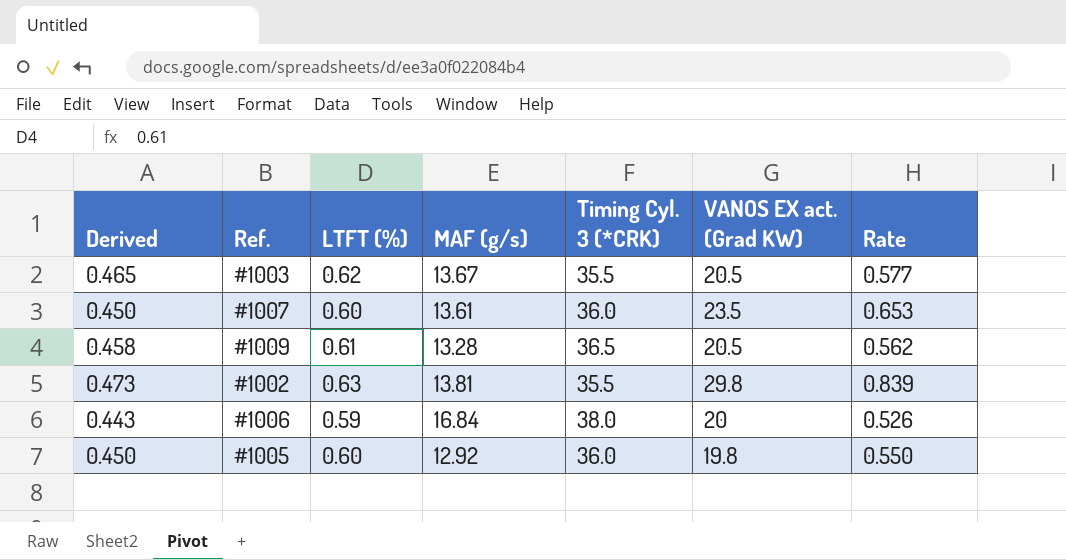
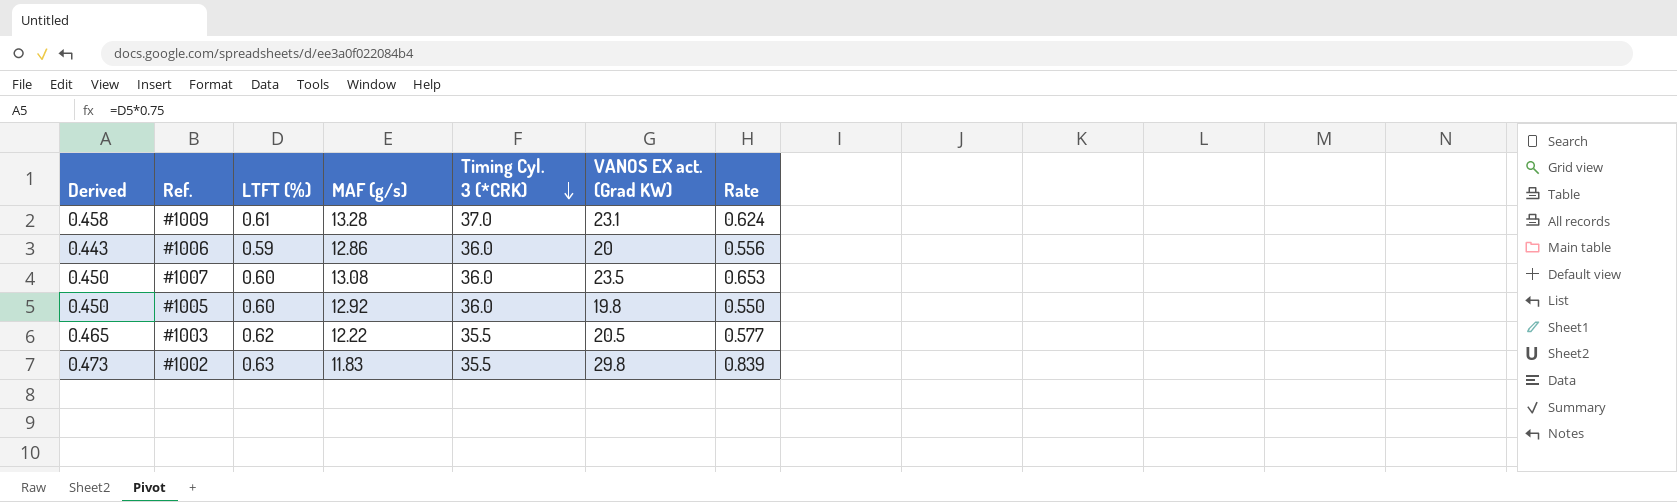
row order: none -> Timing Cyl. 3 (*CRK) descending
#1009 | Timing Cyl. 3 (*CRK): 36.5 -> 37.0
#1009 | VANOS EX act. (Grad KW): 20.5 -> 23.1
#1009 | Rate: 0.562 -> 0.624
#1006 | MAF (g/s): 16.84 -> 12.86
#1006 | Timing Cyl. 3 (*CRK): 38.0 -> 36.0
#1006 | Rate: 0.526 -> 0.556
#1007 | MAF (g/s): 13.61 -> 13.08
#1003 | MAF (g/s): 13.67 -> 12.22
#1002 | MAF (g/s): 13.81 -> 11.83

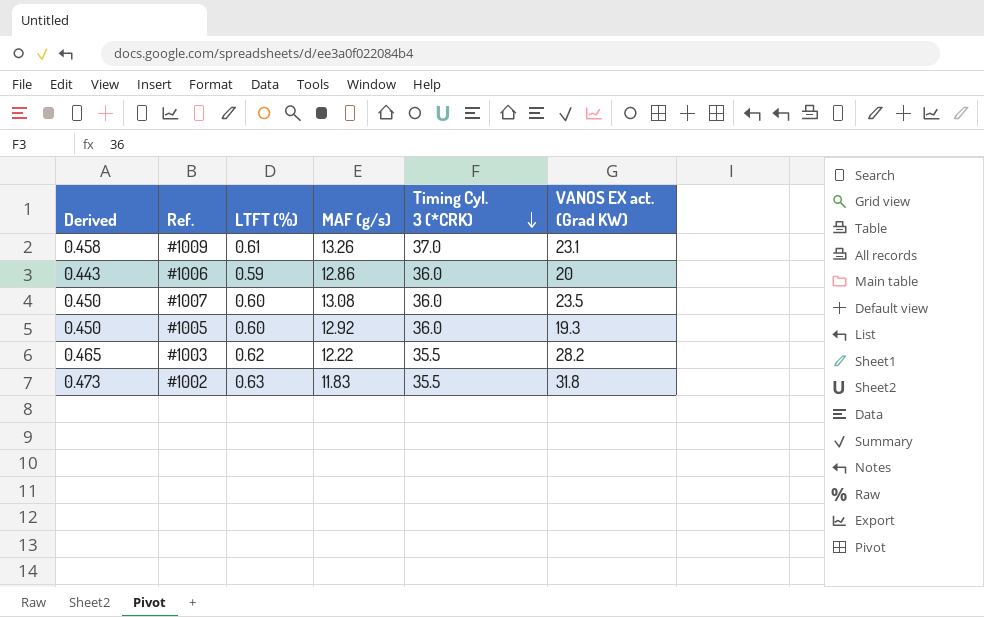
column Rate | formula: [VANOS EX act. (Grad KW)] / [Timing Cyl. 3 (*CRK)] -> none
#1009 | MAF (g/s): 13.28 -> 13.26
#1005 | VANOS EX act. (Grad KW): 19.8 -> 19.3
#1003 | VANOS EX act. (Grad KW): 20.5 -> 28.2
#1002 | VANOS EX act. (Grad KW): 29.8 -> 31.8

